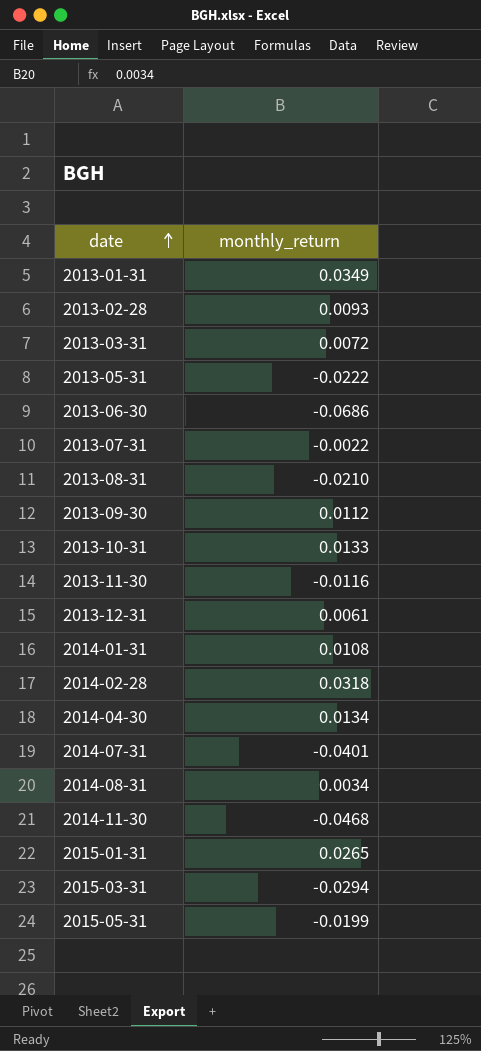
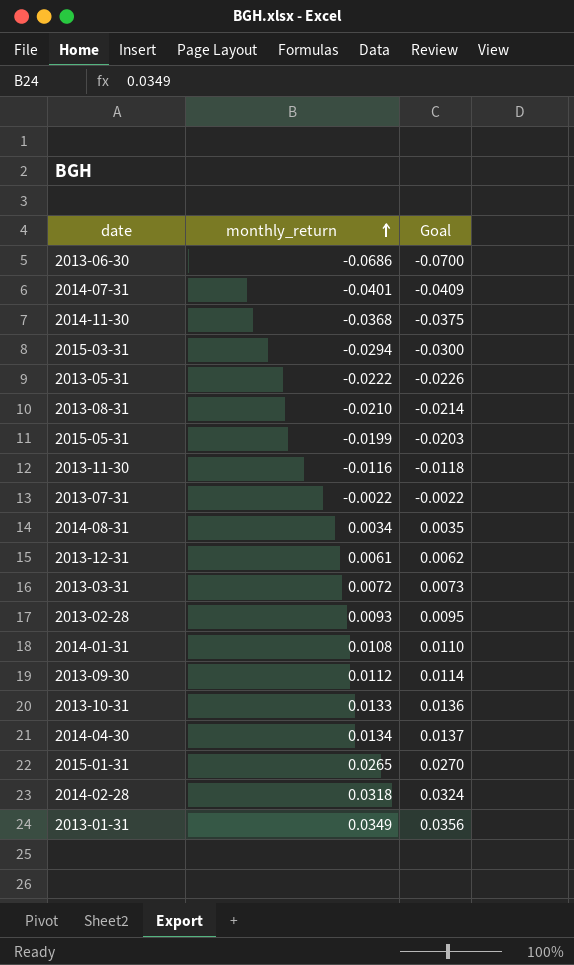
row order: date ascending -> monthly_return ascending
column Goal | formula: none -> [monthly_return] * 1.02
2014-11-30 | monthly_return: -0.0468 -> -0.0368

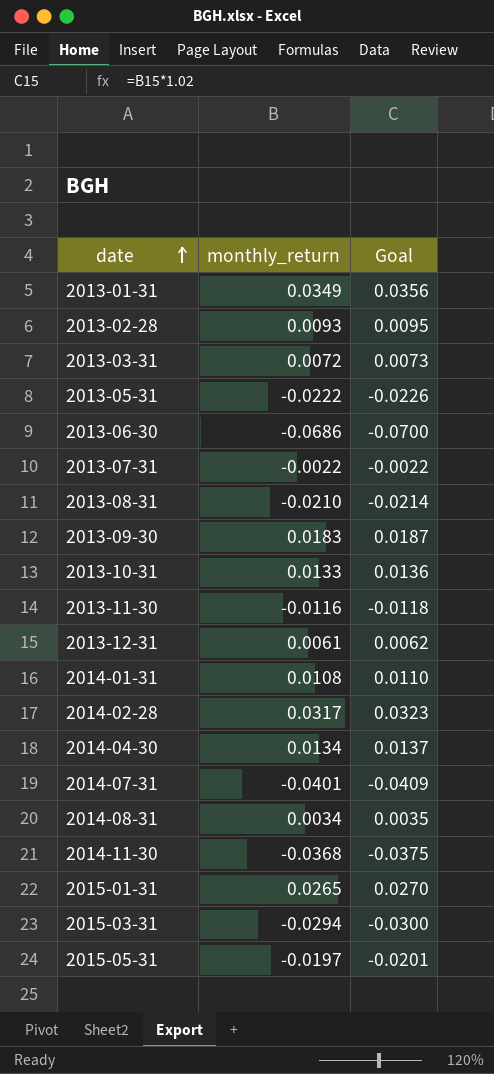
row order: monthly_return ascending -> date ascending
2013-09-30 | monthly_return: 0.0112 -> 0.0183
2013-09-30 | Goal: 0.0114 -> 0.0187
2014-02-28 | monthly_return: 0.0318 -> 0.0317
2014-02-28 | Goal: 0.0324 -> 0.0323
2015-05-31 | monthly_return: -0.0199 -> -0.0197
2015-05-31 | Goal: -0.0203 -> -0.0201

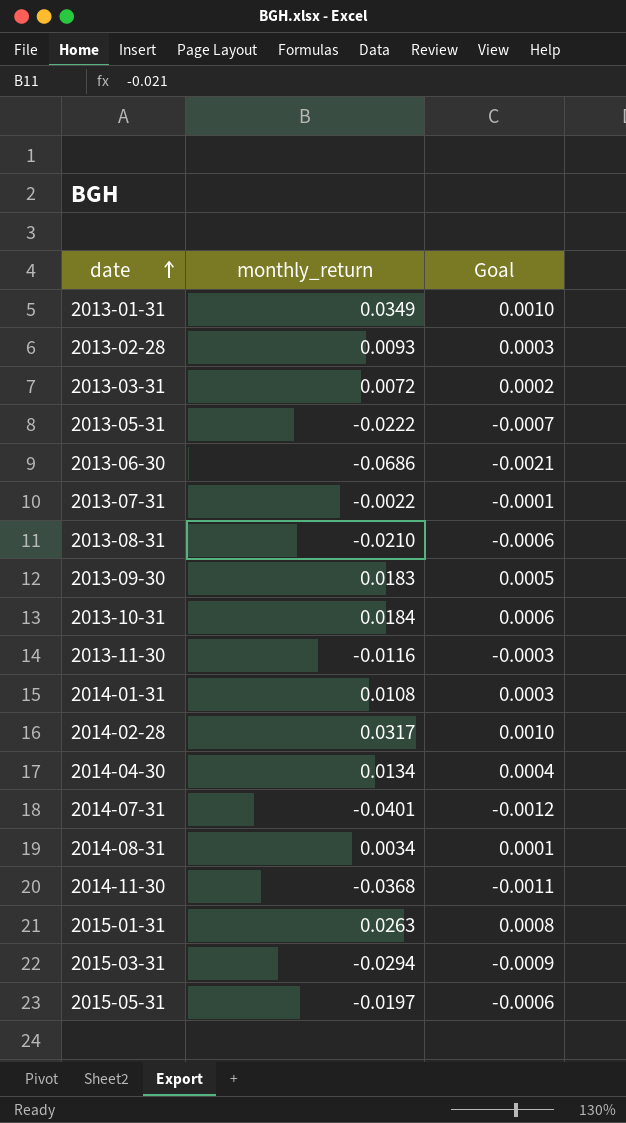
column Goal | formula: [monthly_return] * 1.02 -> [monthly_return] * 0.03
row 2013-12-31: 0.0061 | 0.0062 -> none
2013-10-31 | monthly_return: 0.0133 -> 0.0184
2015-01-31 | monthly_return: 0.0265 -> 0.0263

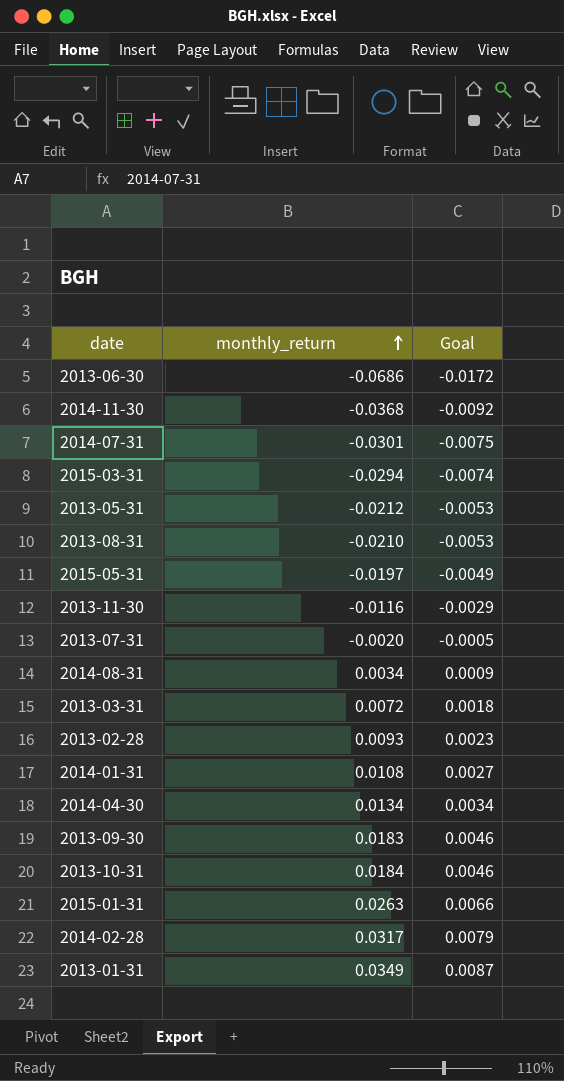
row order: date ascending -> monthly_return ascending
column Goal | formula: [monthly_return] * 0.03 -> [monthly_return] * 0.25
2014-07-31 | monthly_return: -0.0401 -> -0.0301
2013-05-31 | monthly_return: -0.0222 -> -0.0212
2013-07-31 | monthly_return: -0.0022 -> -0.0020

